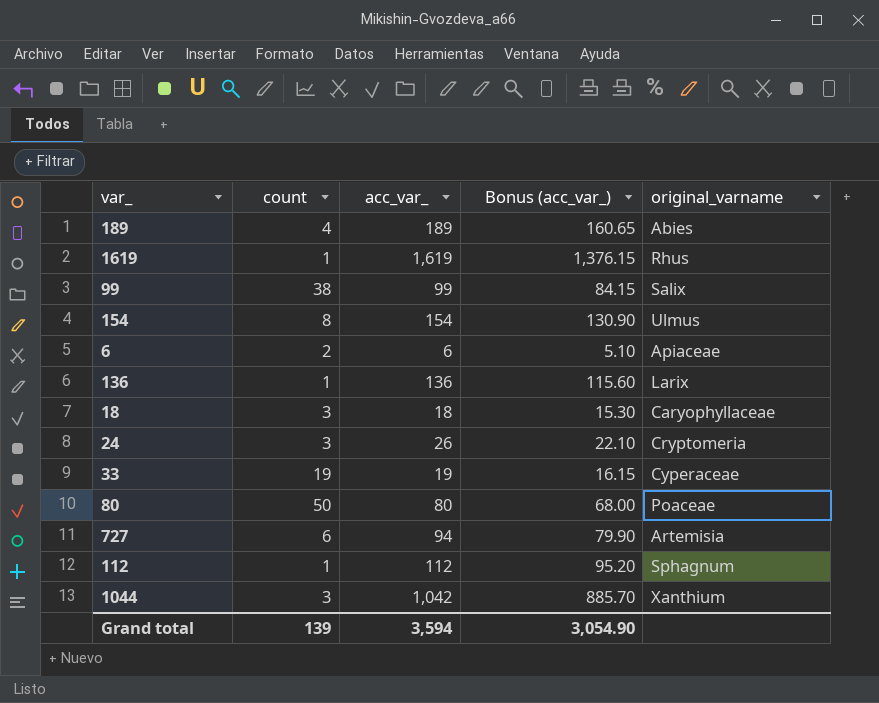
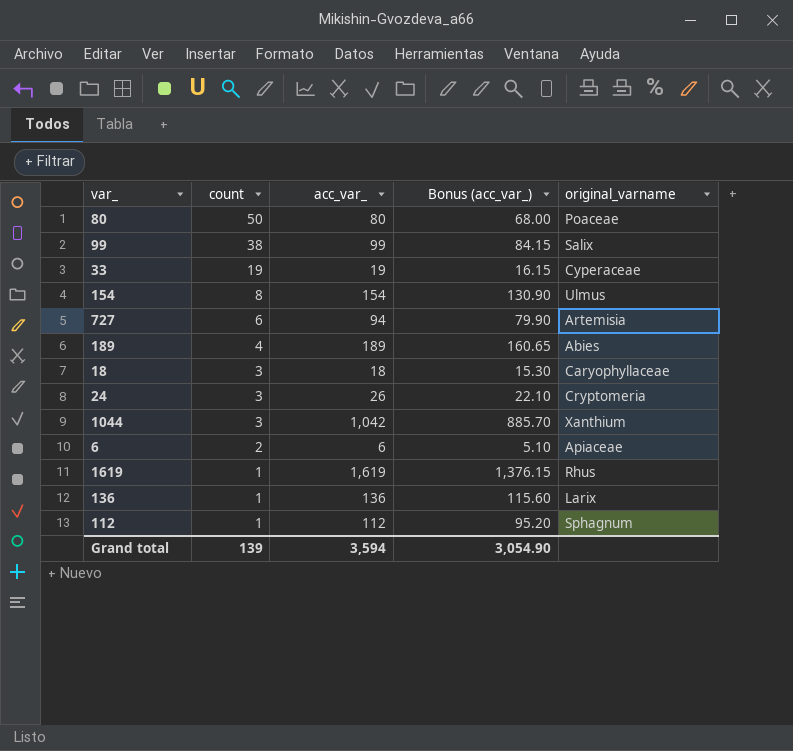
row order: none -> count descending

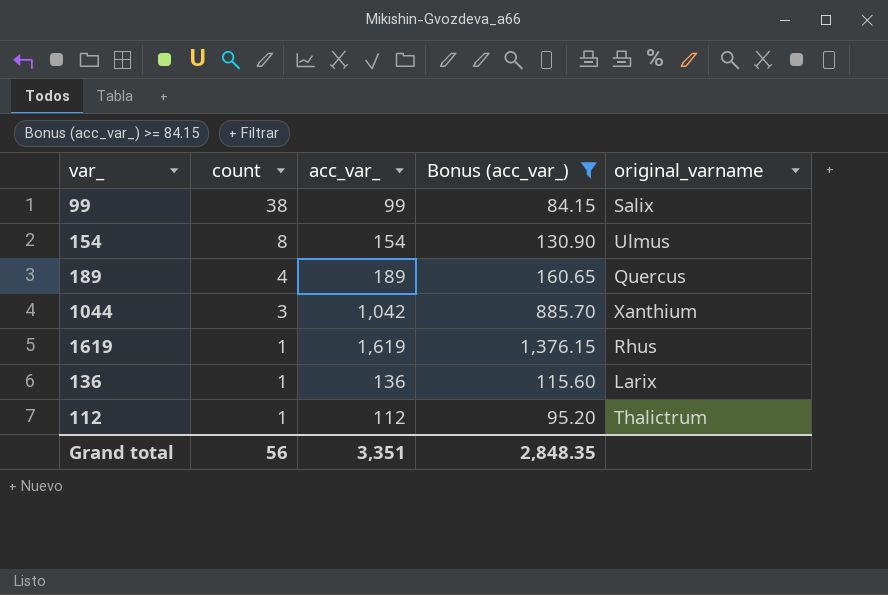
filter: none -> Bonus (acc_var_) >= 84.15
189 | original_varname: Abies -> Quercus
112 | original_varname: Sphagnum -> Thalictrum
Grand total | count: 139 -> 56
Grand total | acc_var_: 3,594 -> 3,351
Grand total | Bonus (acc_var_): 3,054.90 -> 2,848.35

